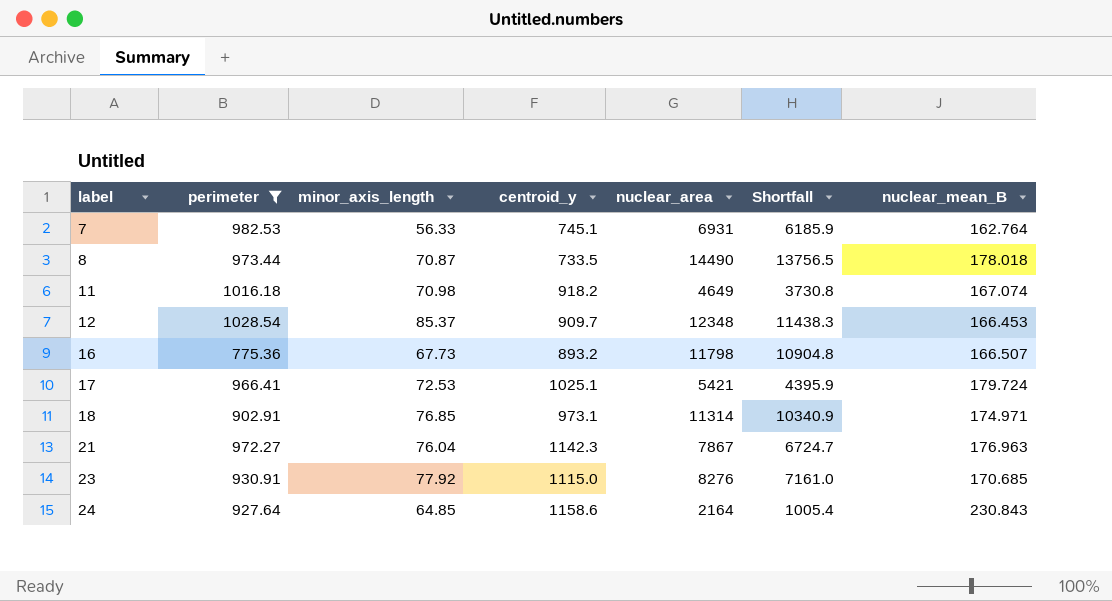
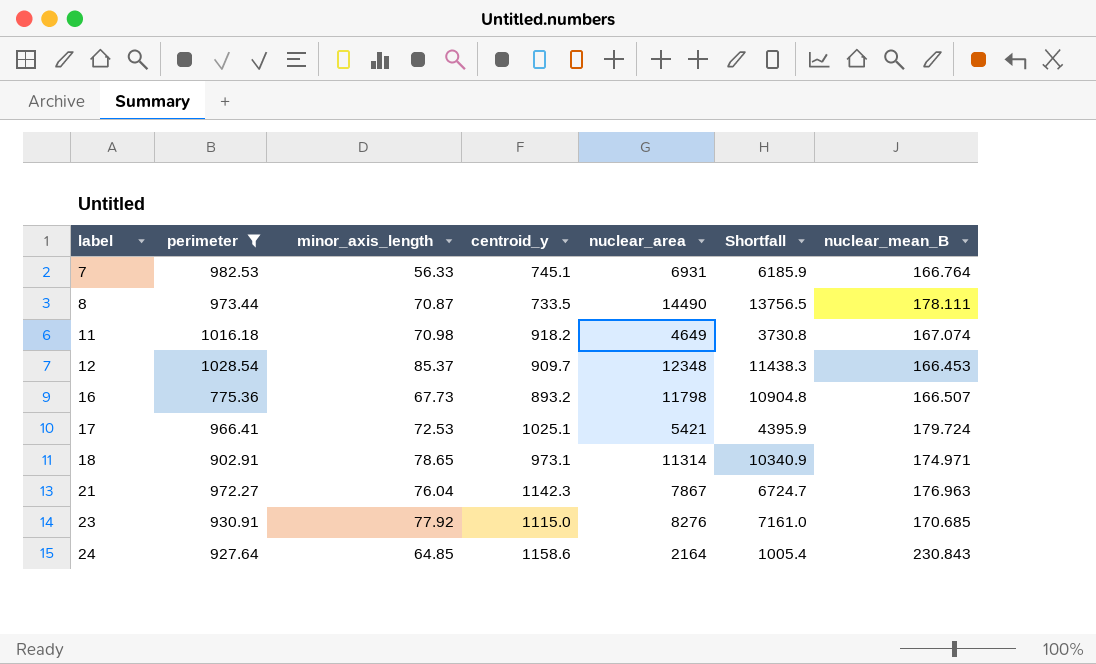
7 | nuclear_mean_B: 162.764 -> 166.764
8 | nuclear_mean_B: 178.018 -> 178.111
18 | minor_axis_length: 76.85 -> 78.65

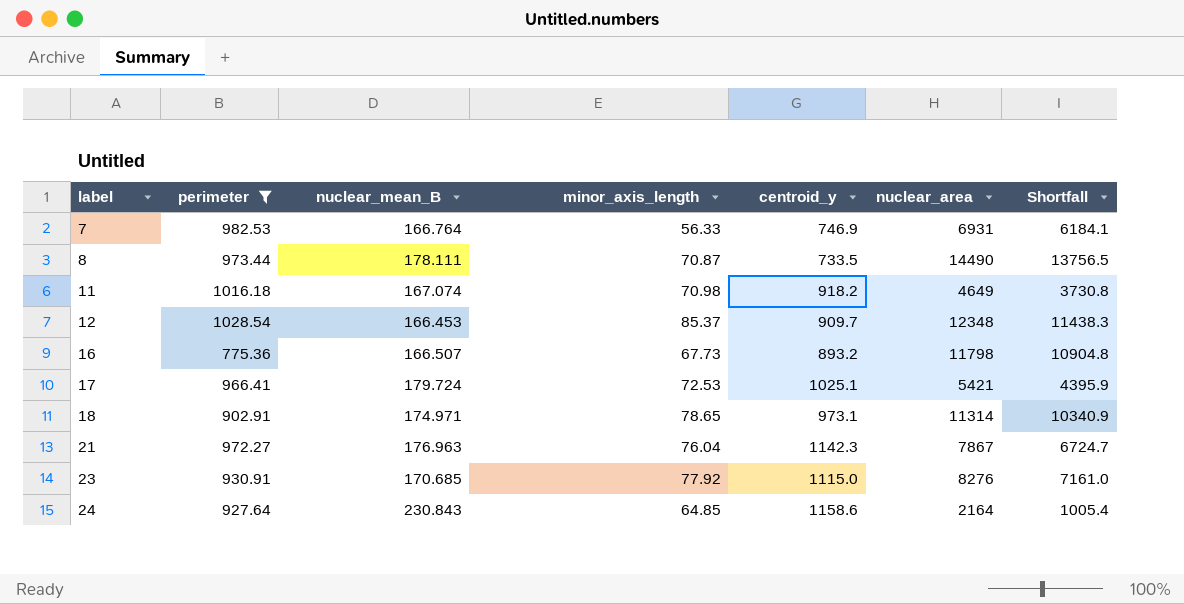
column nuclear_mean_B | position: 7 -> 3
7 | centroid_y: 745.1 -> 746.9
7 | Shortfall: 6185.9 -> 6184.1

